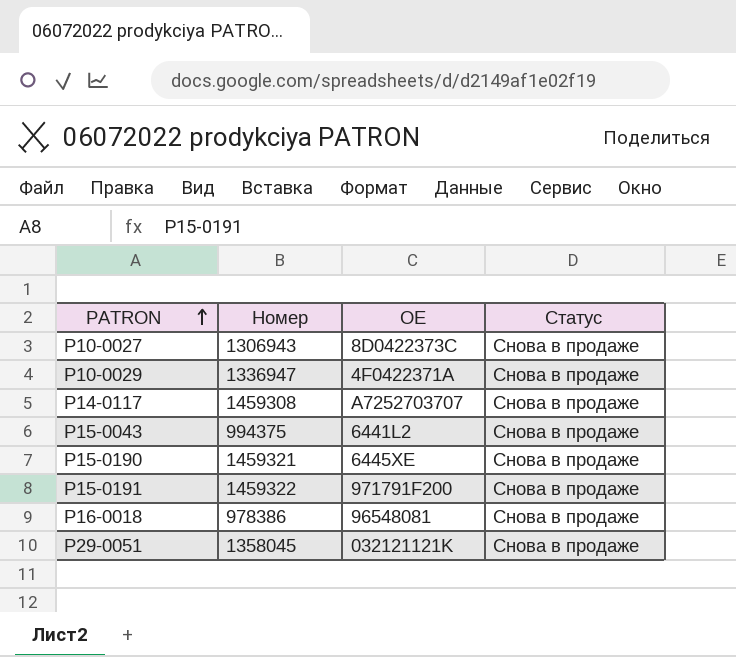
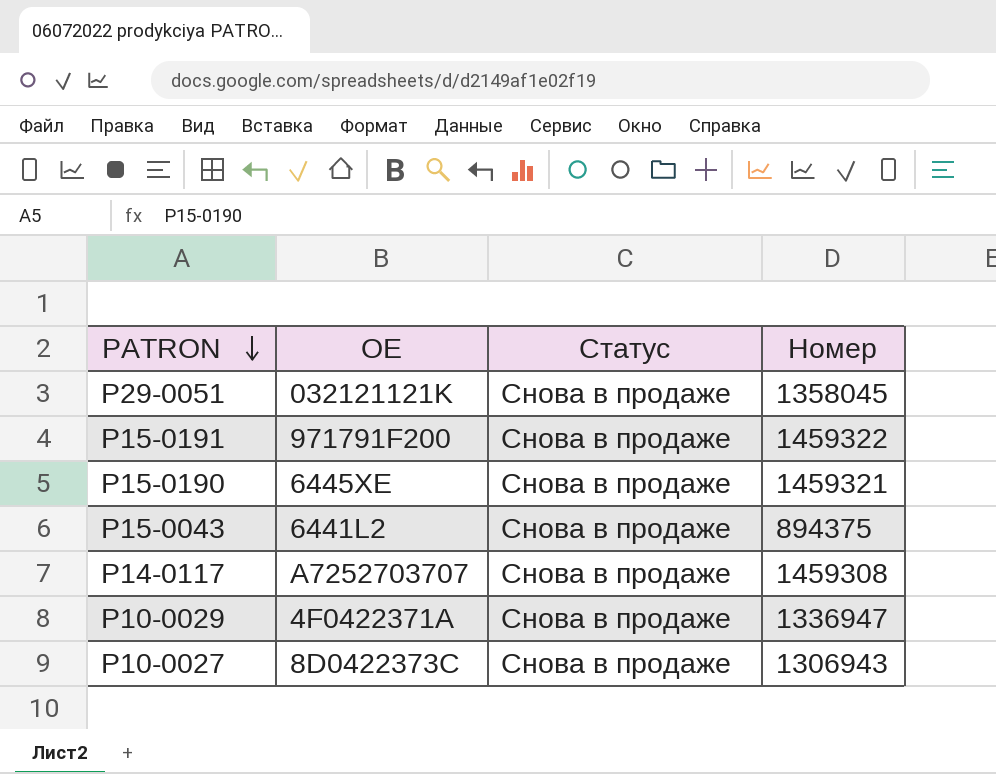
row order: PATRON ascending -> PATRON descending
column Номер | position: 2 -> 4
row P16-0018: 978386 | 96548081 | Снова в продаже -> none
P15-0043 | Номер: 994375 -> 894375

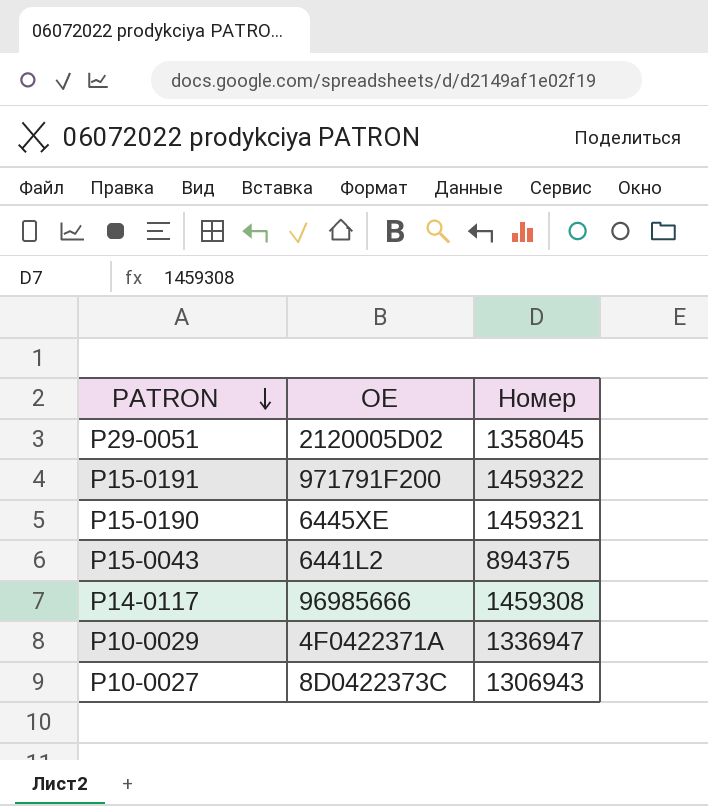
column Статус | position: 3 -> none
P29-0051 | OE: 032121121K -> 2120005D02
P14-0117 | OE: A7252703707 -> 96985666

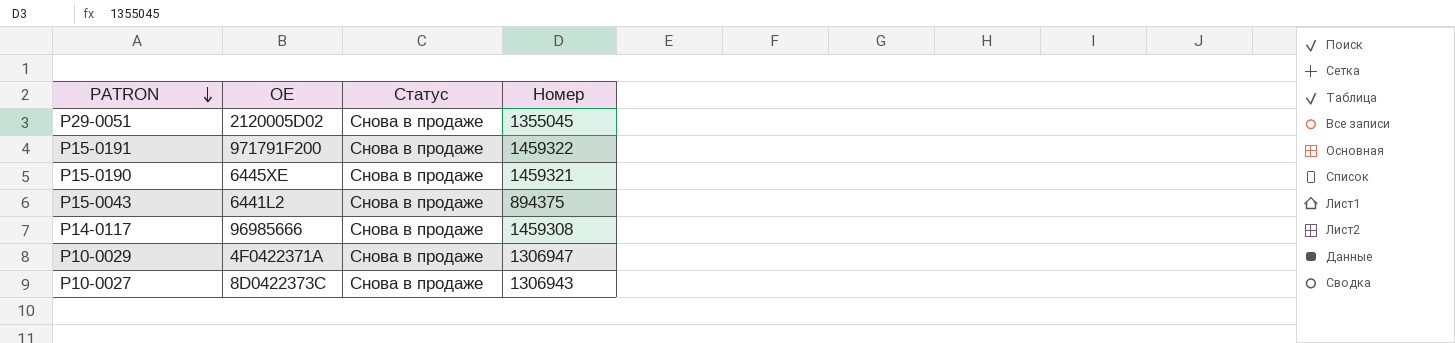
column Статус | position: none -> 3
P29-0051 | Номер: 1358045 -> 1355045
P10-0029 | Номер: 1336947 -> 1306947

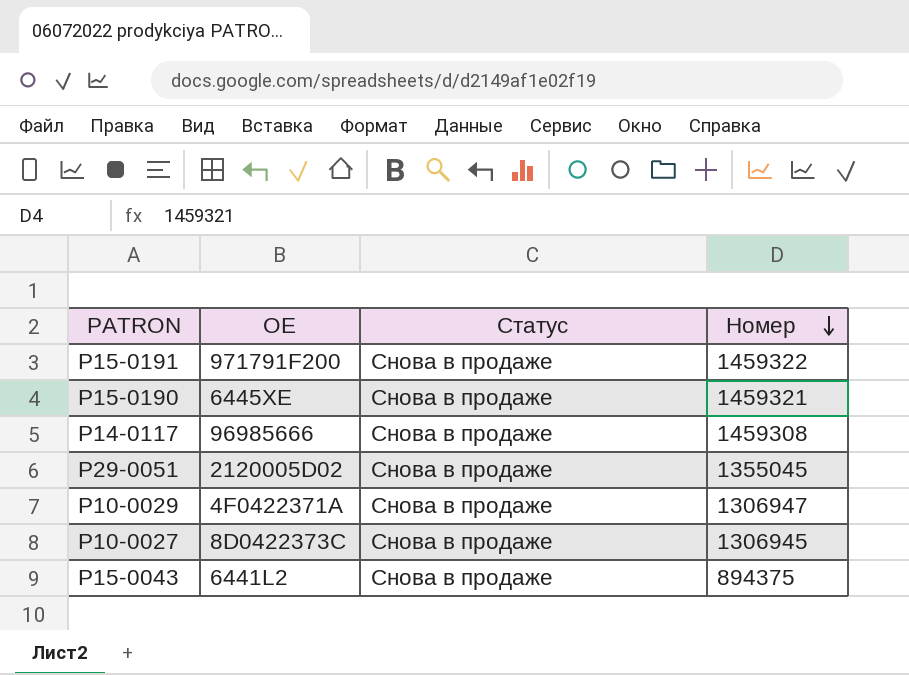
row order: PATRON descending -> Номер descending
P10-0027 | Номер: 1306943 -> 1306945

